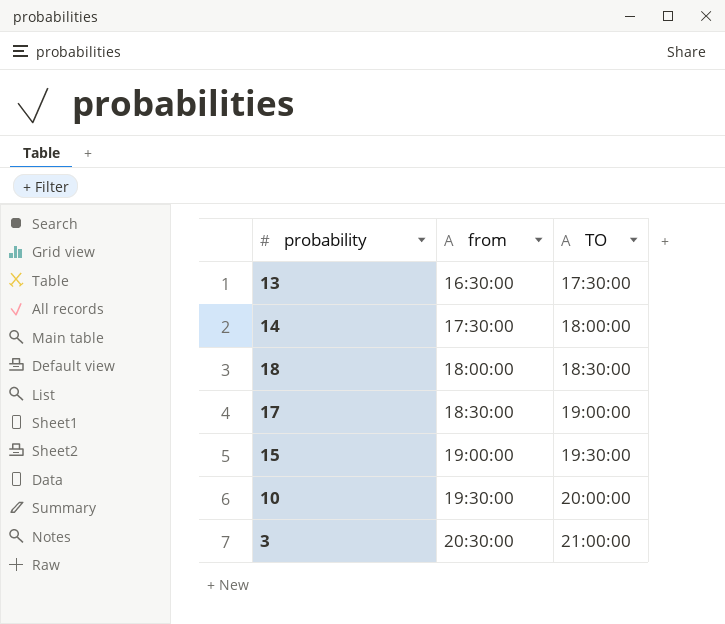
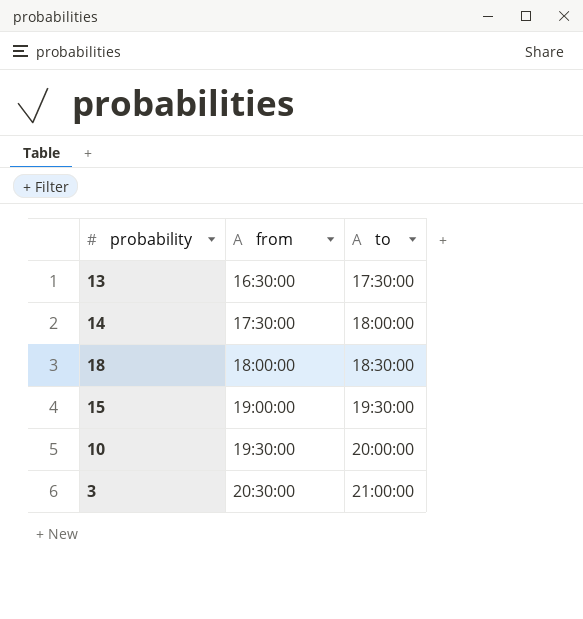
column name: TO -> to
row 17: 18:30:00 | 19:00:00 -> none

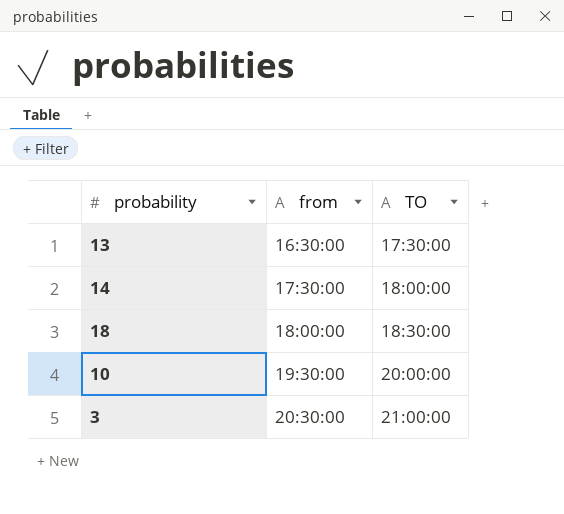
column name: to -> TO
row 15: 19:00:00 | 19:30:00 -> none

